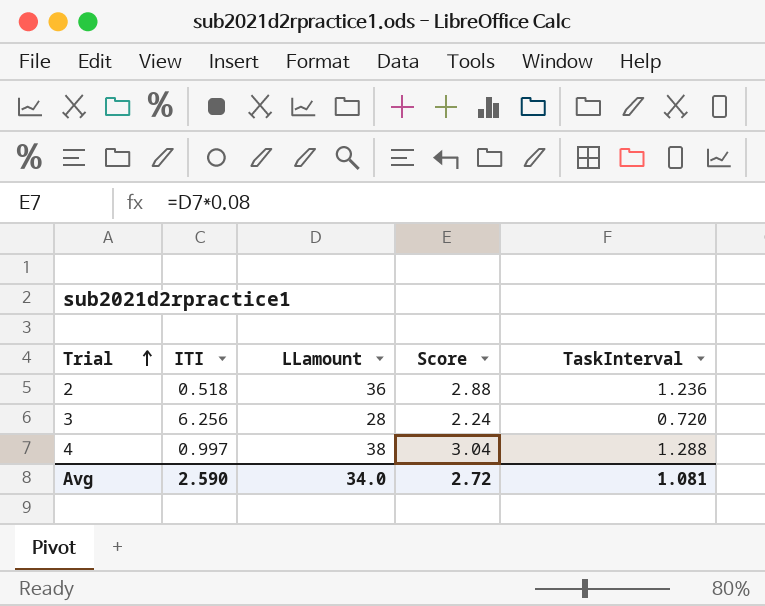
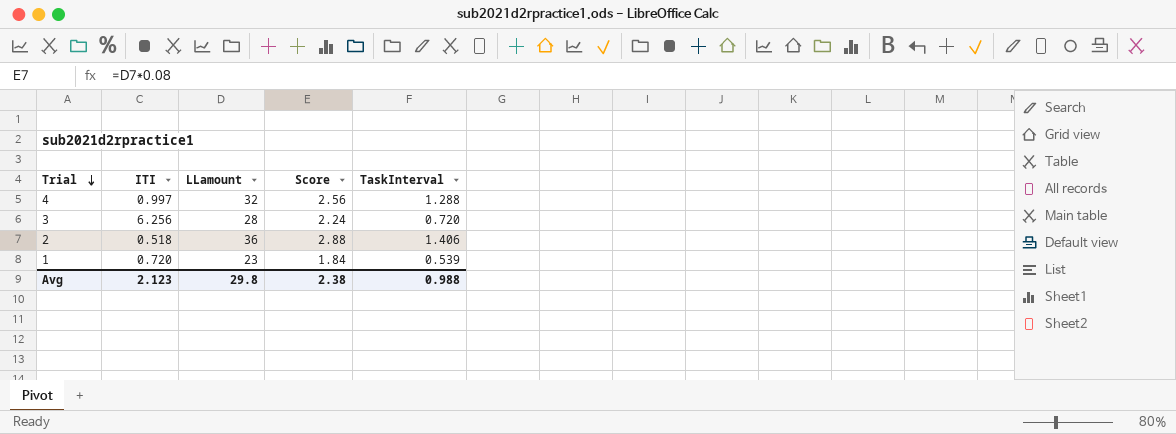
row order: Trial ascending -> Trial descending
4 | LLamount: 38 -> 32
4 | Score: 3.04 -> 2.56
2 | TaskInterval: 1.236 -> 1.406
row 1: none -> 0.720 | 23 | 1.84 | 0.539
Avg | ITI: 2.590 -> 2.123
Avg | LLamount: 34.0 -> 29.8
Avg | Score: 2.72 -> 2.38
Avg | TaskInterval: 1.081 -> 0.988

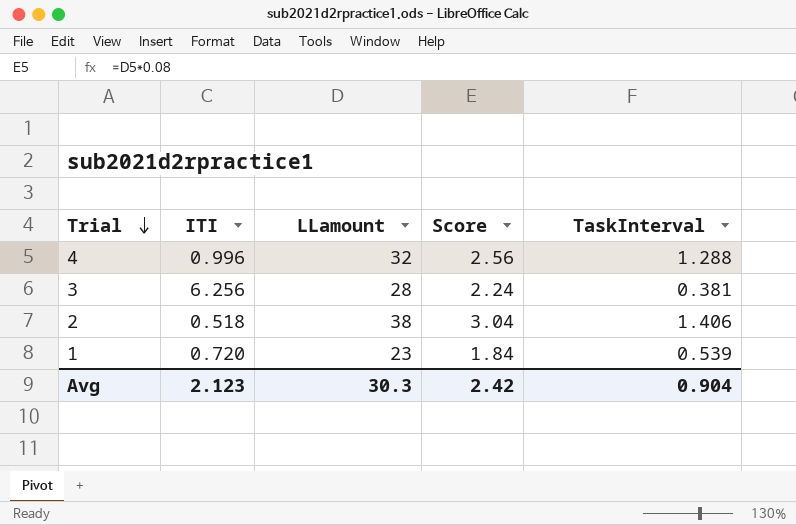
4 | ITI: 0.997 -> 0.996
3 | TaskInterval: 0.720 -> 0.381
2 | LLamount: 36 -> 38
2 | Score: 2.88 -> 3.04
Avg | LLamount: 29.8 -> 30.3
Avg | Score: 2.38 -> 2.42
Avg | TaskInterval: 0.988 -> 0.904

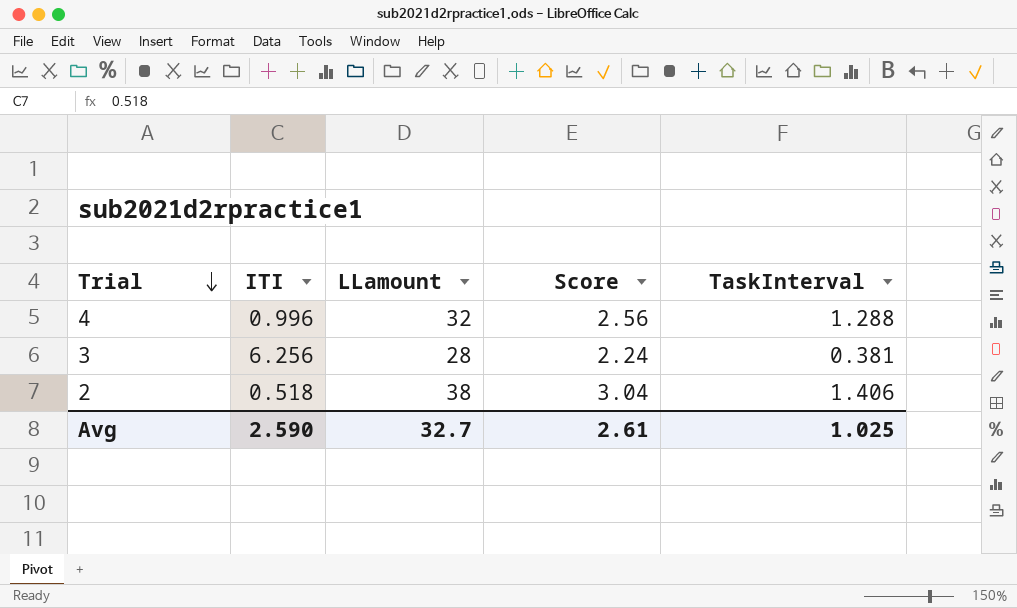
row 1: 0.720 | 23 | 1.84 | 0.539 -> none
Avg | ITI: 2.123 -> 2.590
Avg | LLamount: 30.3 -> 32.7
Avg | Score: 2.42 -> 2.61
Avg | TaskInterval: 0.904 -> 1.025

